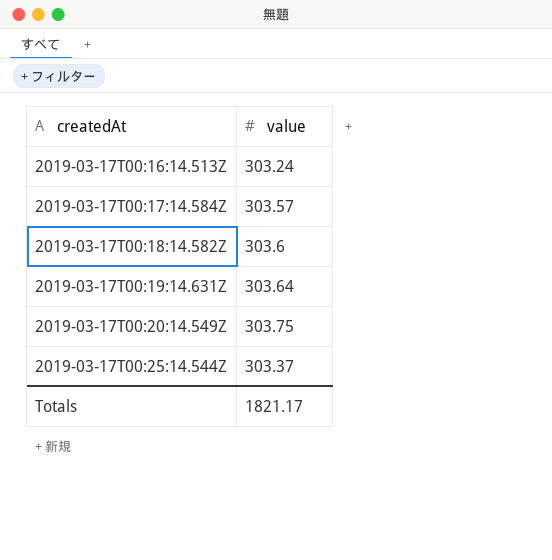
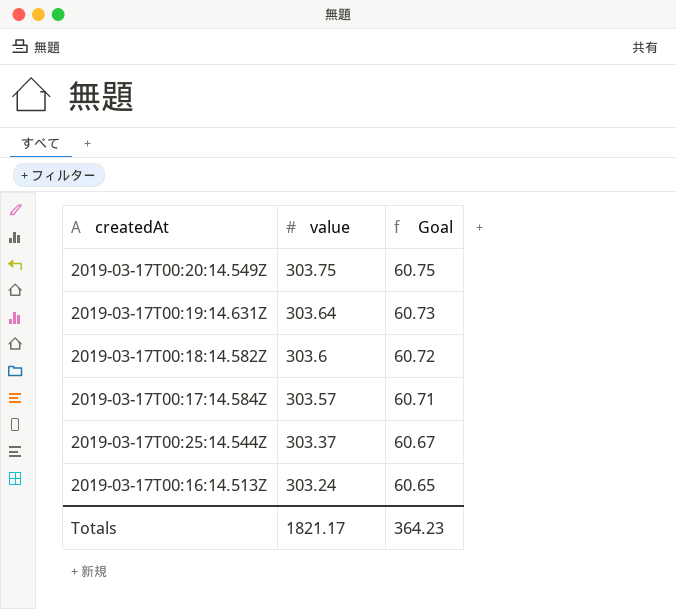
row order: createdAt ascending -> value descending
column Goal | formula: none -> [value] * 0.2

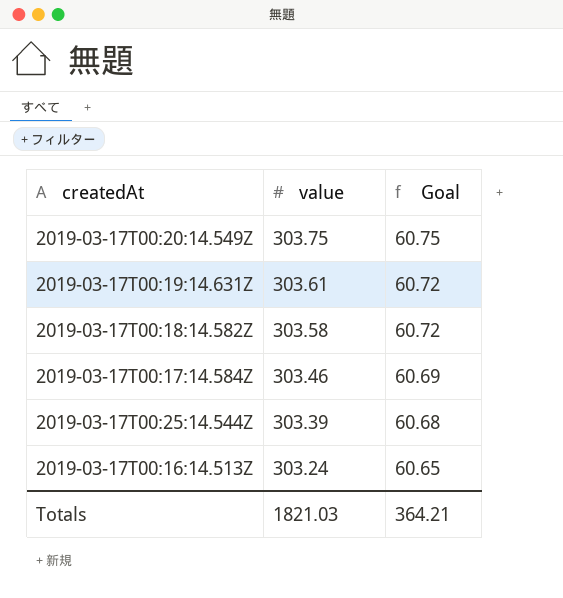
2019-03-17T00:19:14.631Z | value: 303.64 -> 303.61
2019-03-17T00:19:14.631Z | Goal: 60.73 -> 60.72
2019-03-17T00:18:14.582Z | value: 303.6 -> 303.58
2019-03-17T00:17:14.584Z | value: 303.57 -> 303.46
2019-03-17T00:17:14.584Z | Goal: 60.71 -> 60.69
2019-03-17T00:25:14.544Z | value: 303.37 -> 303.39
2019-03-17T00:25:14.544Z | Goal: 60.67 -> 60.68
Totals | value: 1821.17 -> 1821.03
Totals | Goal: 364.23 -> 364.21

